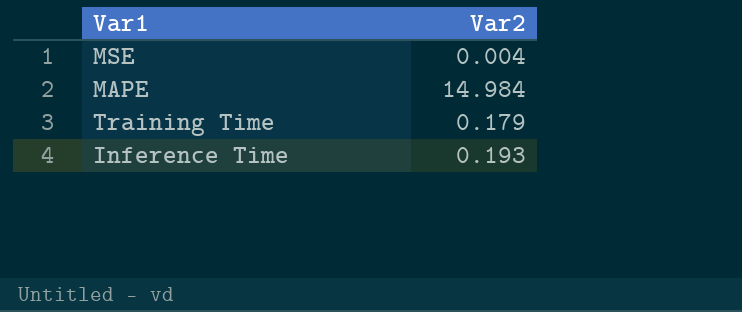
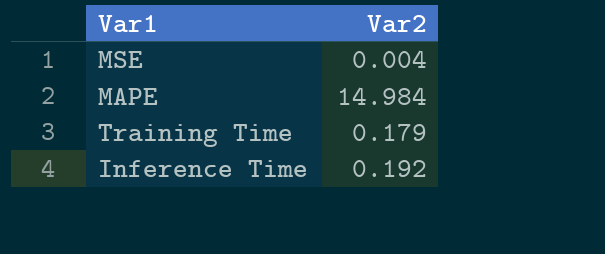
Inference Time | Var2: 0.193 -> 0.192

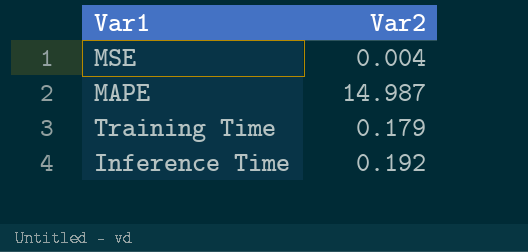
MAPE | Var2: 14.984 -> 14.987

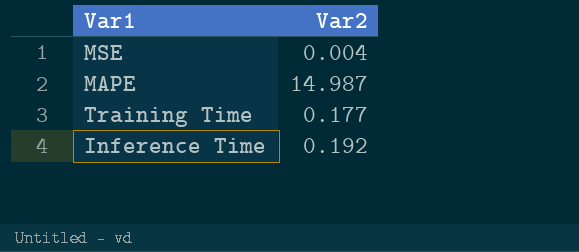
Training Time | Var2: 0.179 -> 0.177

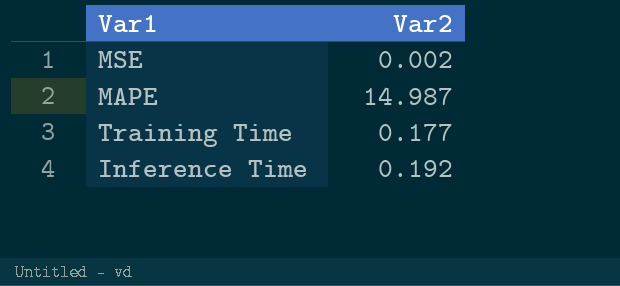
MSE | Var2: 0.004 -> 0.002

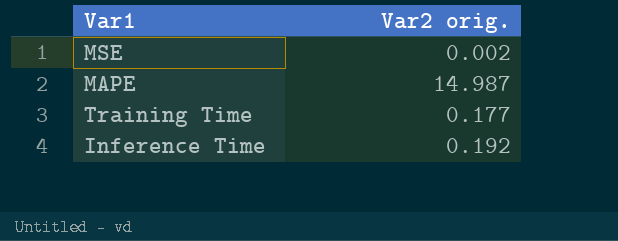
column name: Var2 -> Var2 orig.

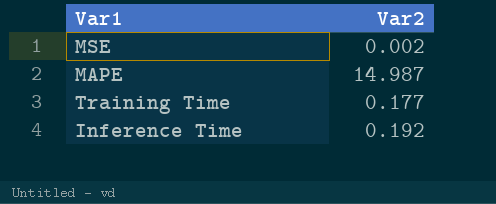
column name: Var2 orig. -> Var2

